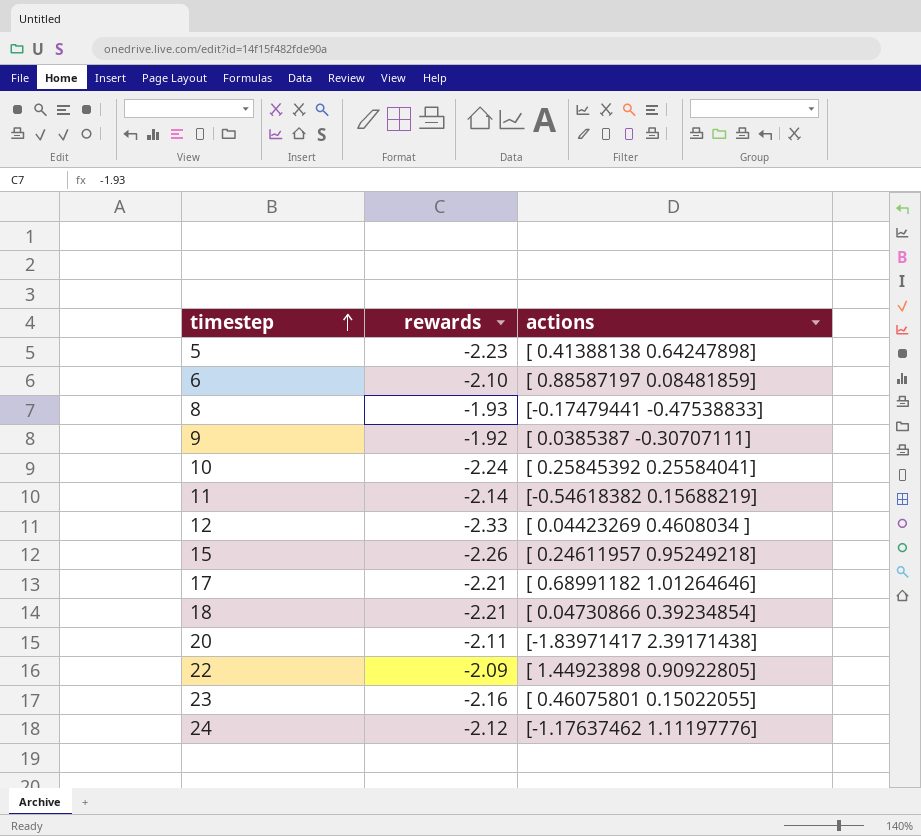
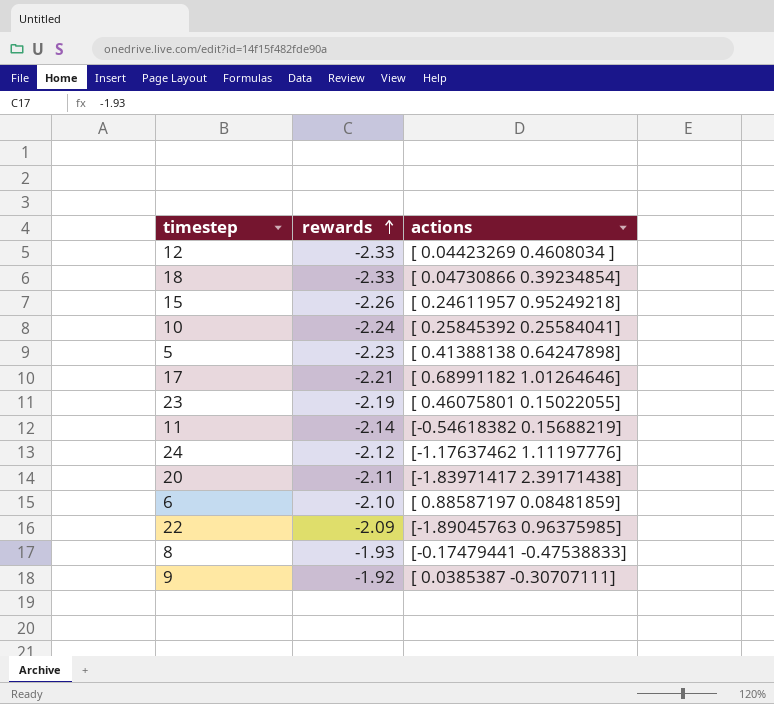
row order: timestep ascending -> rewards ascending
18 | rewards: -2.21 -> -2.33
23 | rewards: -2.16 -> -2.19
22 | actions: [ 1.44923898 0.90922805] -> [-1.89045763 0.96375985]

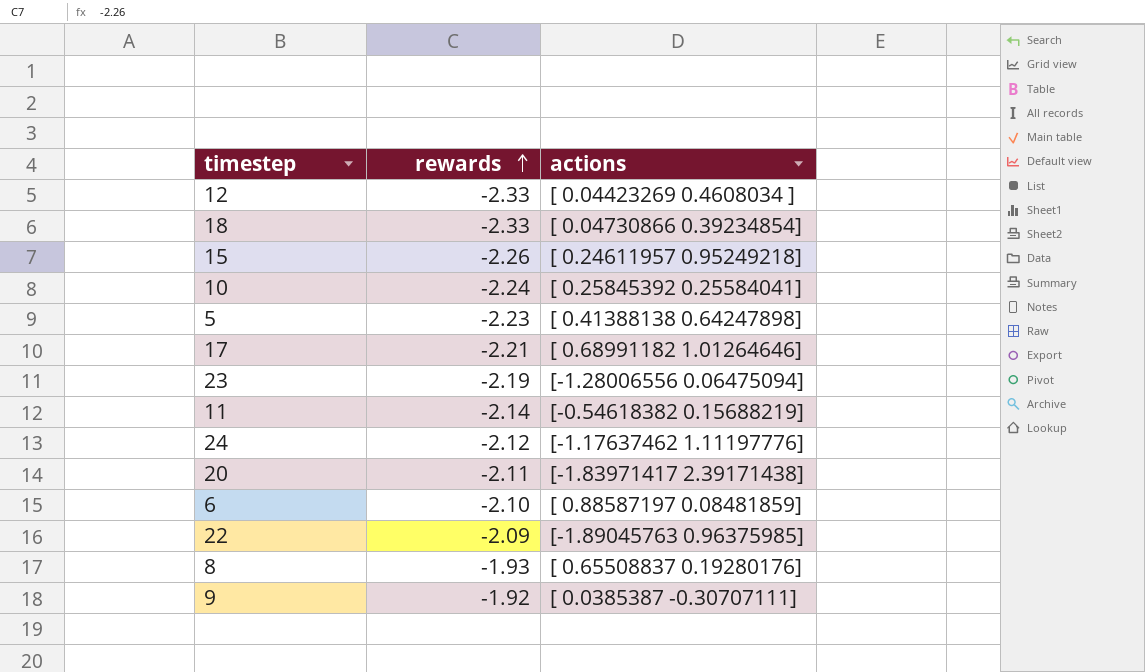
23 | actions: [ 0.46075801 0.15022055] -> [-1.28006556 0.06475094]
8 | actions: [-0.17479441 -0.47538833] -> [ 0.65508837 0.19280176]

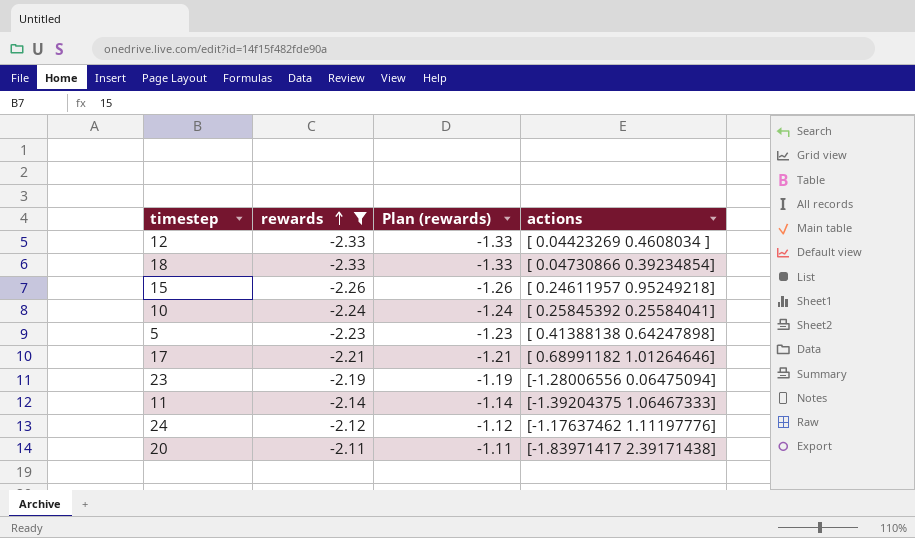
filter: none -> rewards <= -2.11
column Plan (rewards) | formula: none -> [rewards] + 1
11 | actions: [-0.54618382 0.15688219] -> [-1.39204375 1.06467333]

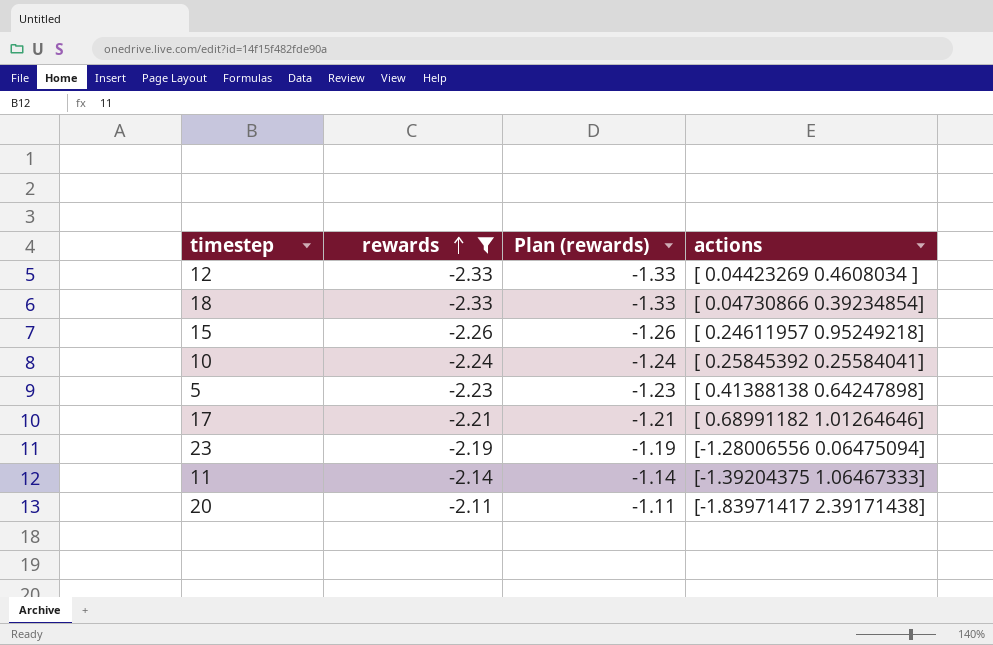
row 24: -2.12 | -1.12 | [-1.17637462 1.11197776] -> none

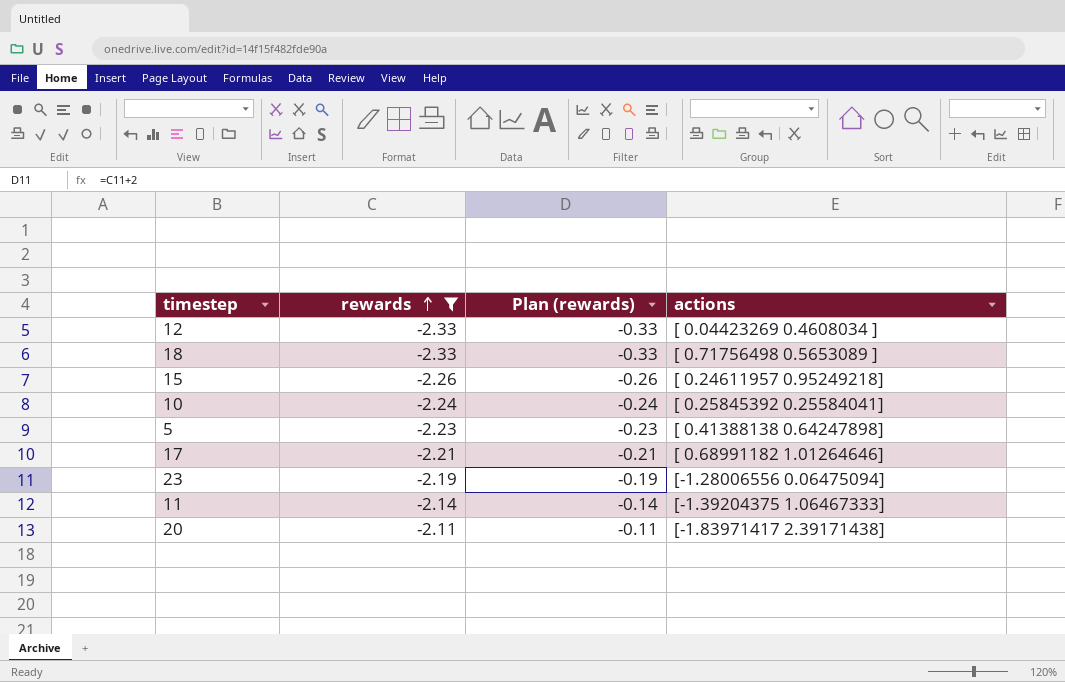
column Plan (rewards) | formula: [rewards] + 1 -> [rewards] + 2
18 | actions: [ 0.04730866 0.39234854] -> [ 0.71756498 0.5653089 ]

